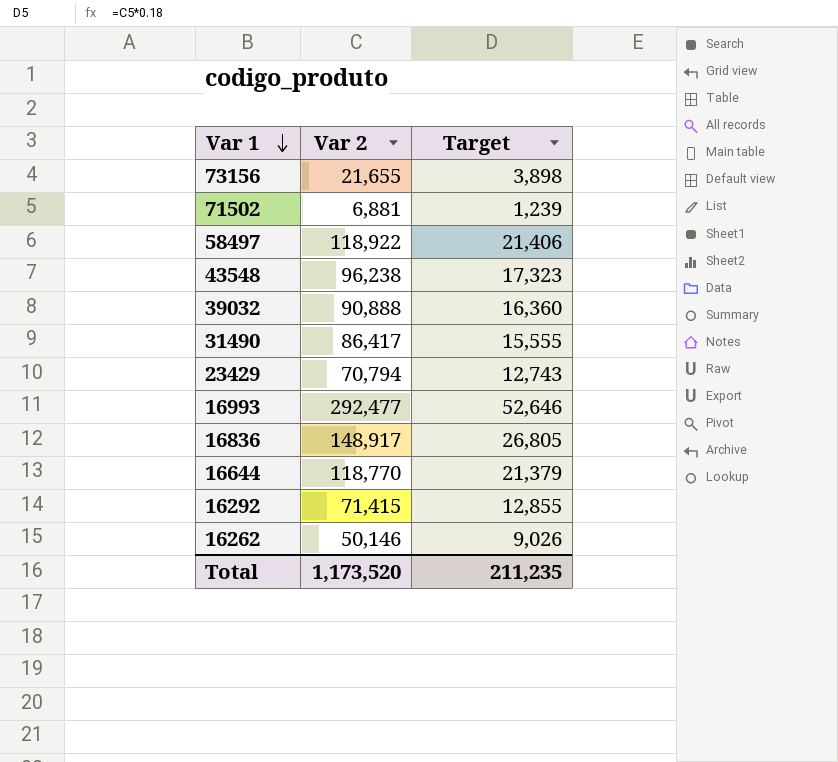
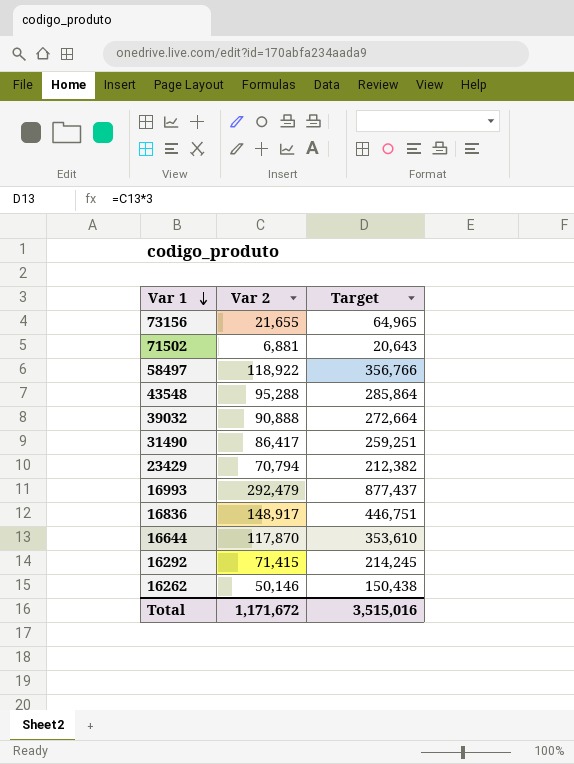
column Target | formula: [Var 2] * 0.18 -> [Var 2] * 3
43548 | Var 2: 96,238 -> 95,288
16993 | Var 2: 292,477 -> 292,479
16644 | Var 2: 118,770 -> 117,870
Total | Var 2: 1,173,520 -> 1,171,672
Total | Target: 211,235 -> 3,515,016

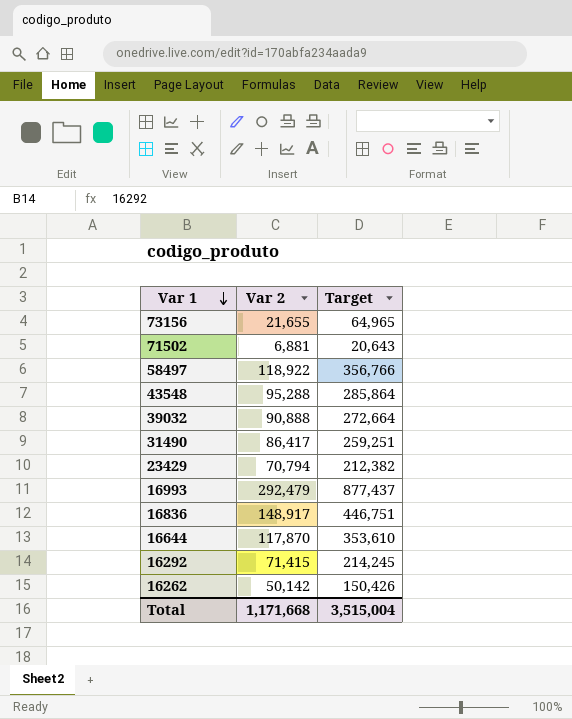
16262 | Var 2: 50,146 -> 50,142
16262 | Target: 150,438 -> 150,426
Total | Var 2: 1,171,672 -> 1,171,668
Total | Target: 3,515,016 -> 3,515,004

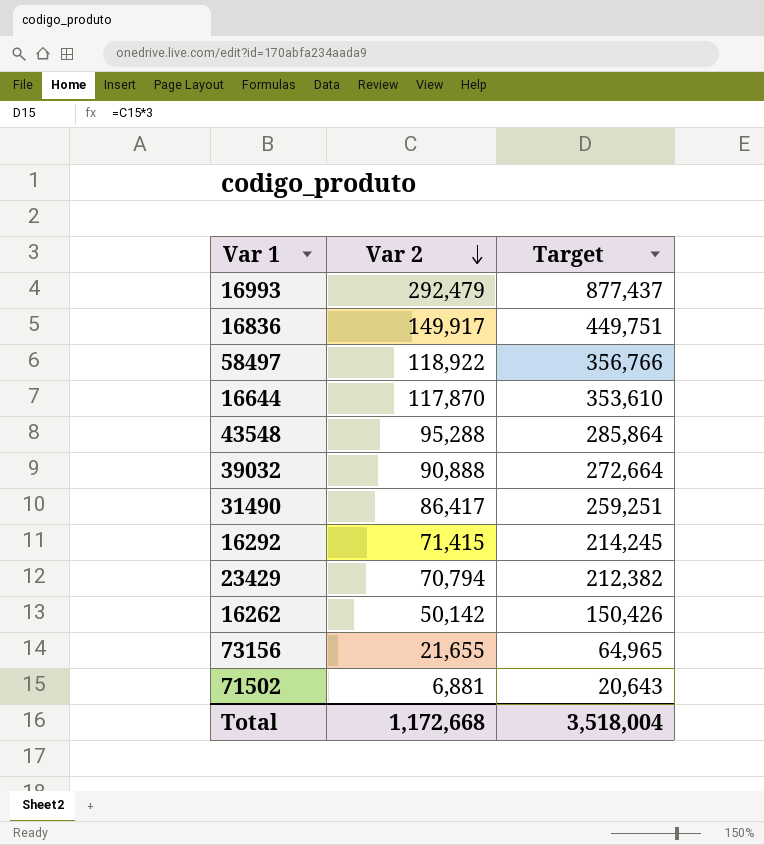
row order: Var 1 descending -> Var 2 descending
16836 | Var 2: 148,917 -> 149,917
16836 | Target: 446,751 -> 449,751
Total | Var 2: 1,171,668 -> 1,172,668
Total | Target: 3,515,004 -> 3,518,004

